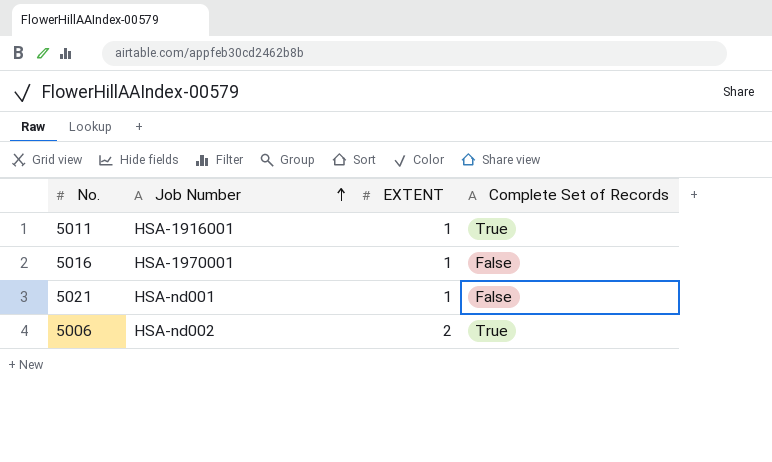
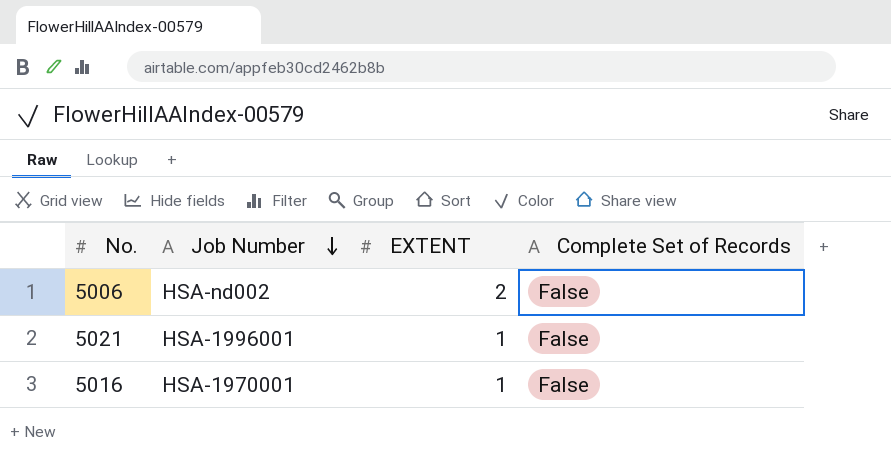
row order: Job Number ascending -> Job Number descending
row 5011: HSA-1916001 | 1 | True -> none
5006 | Complete Set of Records: True -> False
5021 | Job Number: HSA-nd001 -> HSA-1996001

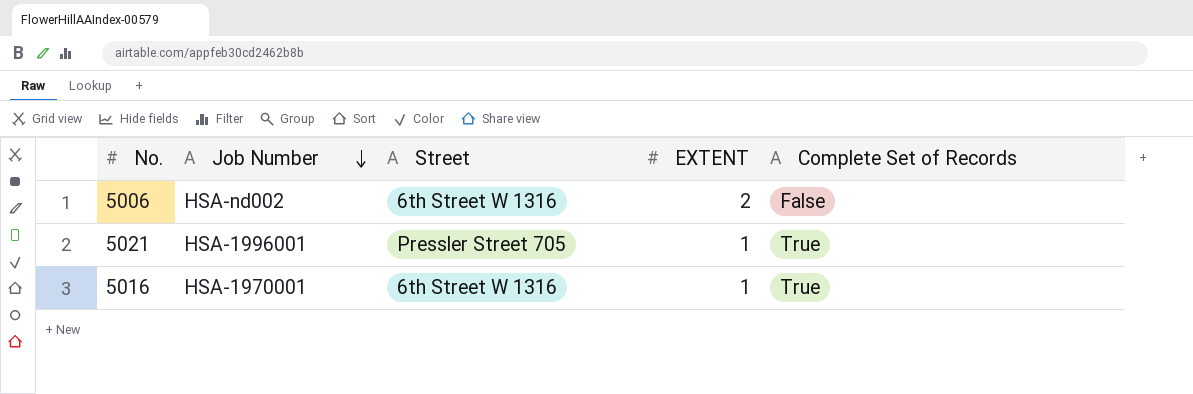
column Street | position: none -> 3
5021 | Complete Set of Records: False -> True
5016 | Complete Set of Records: False -> True

